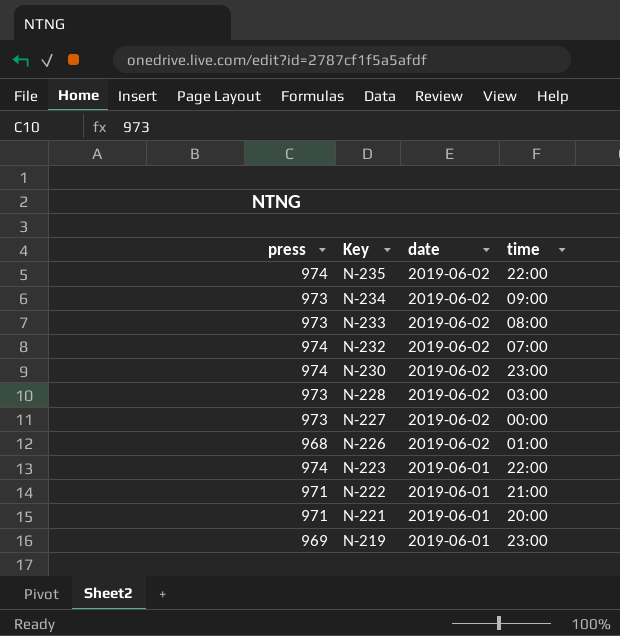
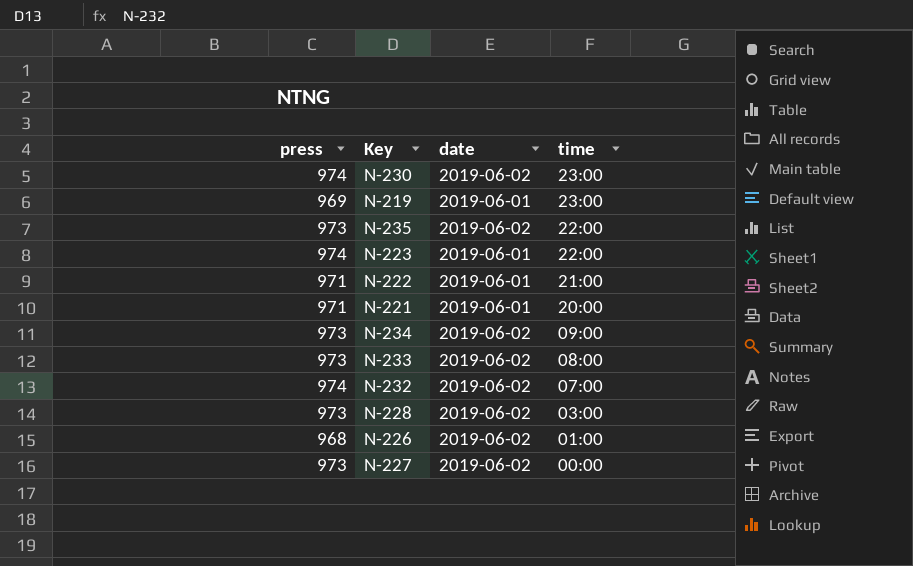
row order: Key descending -> time descending
N-235 | press: 974 -> 973

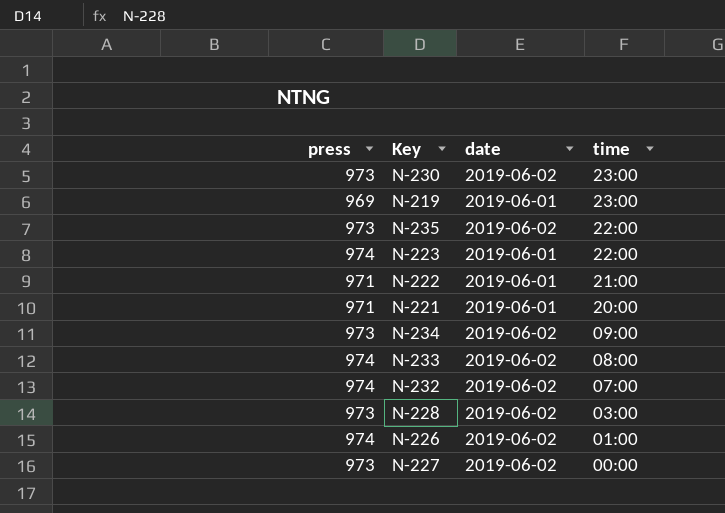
N-230 | press: 974 -> 973
N-233 | press: 973 -> 974
N-226 | press: 968 -> 974

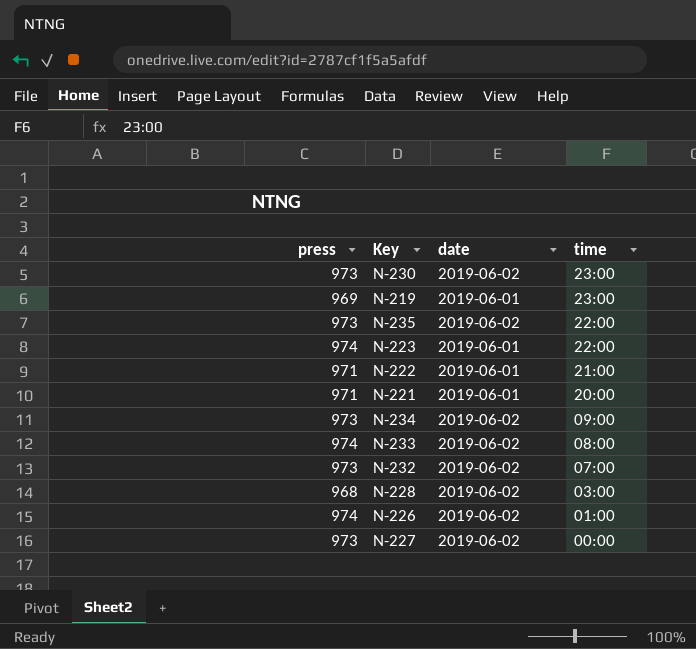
N-232 | press: 974 -> 973
N-228 | press: 973 -> 968

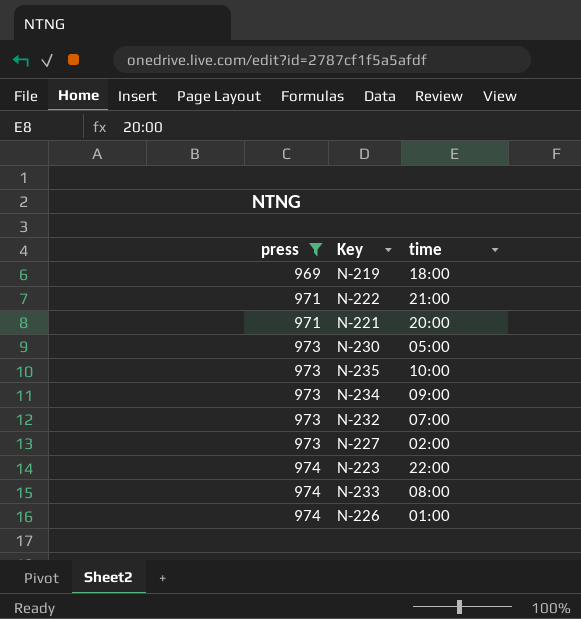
filter: none -> press != 968
row order: time descending -> press ascending
column date | position: 3 -> none
N-219 | time: 23:00 -> 18:00
N-230 | time: 23:00 -> 05:00
N-235 | time: 22:00 -> 10:00
N-227 | time: 00:00 -> 02:00

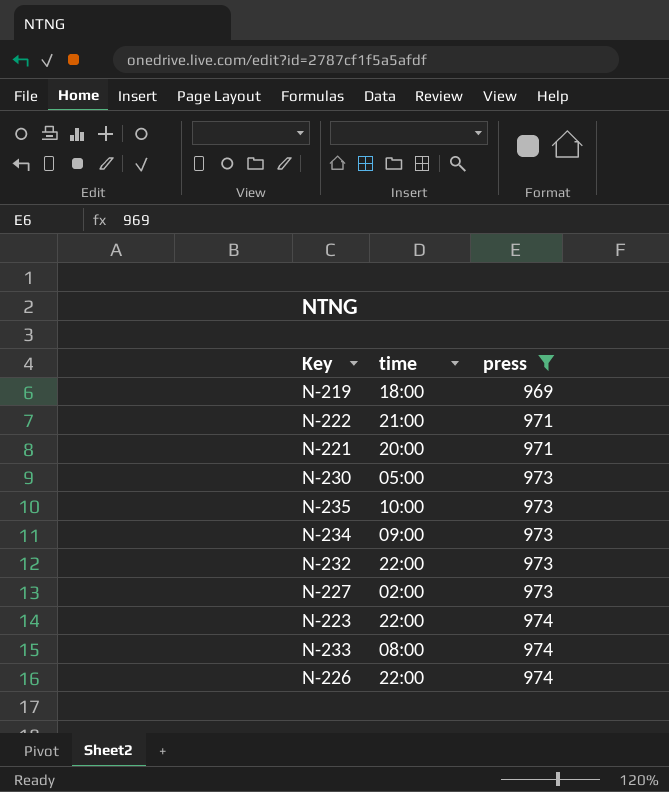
column press | position: 1 -> 3
N-232 | time: 07:00 -> 22:00
N-226 | time: 01:00 -> 22:00

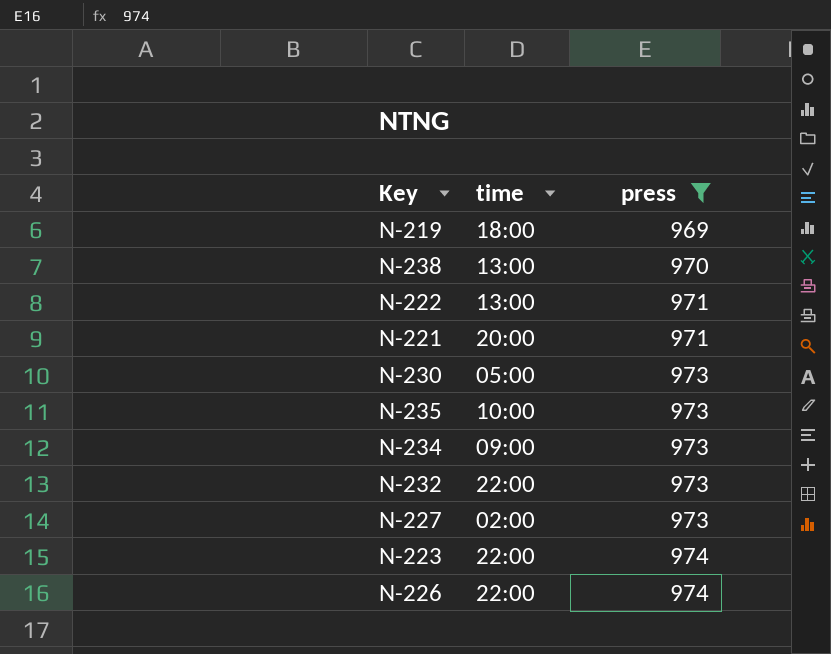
row N-233: 08:00 | 974 -> none
row N-238: none -> 13:00 | 970
N-222 | time: 21:00 -> 13:00

